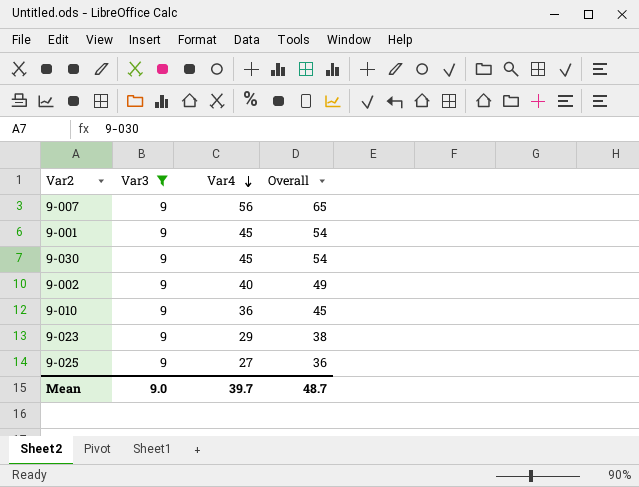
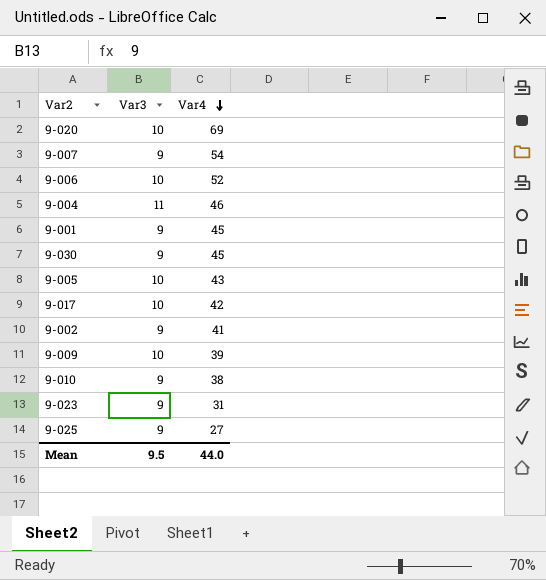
filter: Var3 = 9 -> none
column Overall | formula: [Var3] + [Var4] -> none
9-007 | Var4: 56 -> 54
9-002 | Var4: 40 -> 41
9-010 | Var4: 36 -> 38
9-023 | Var4: 29 -> 31
Mean | Var3: 9.0 -> 9.5
Mean | Var4: 39.7 -> 44.0

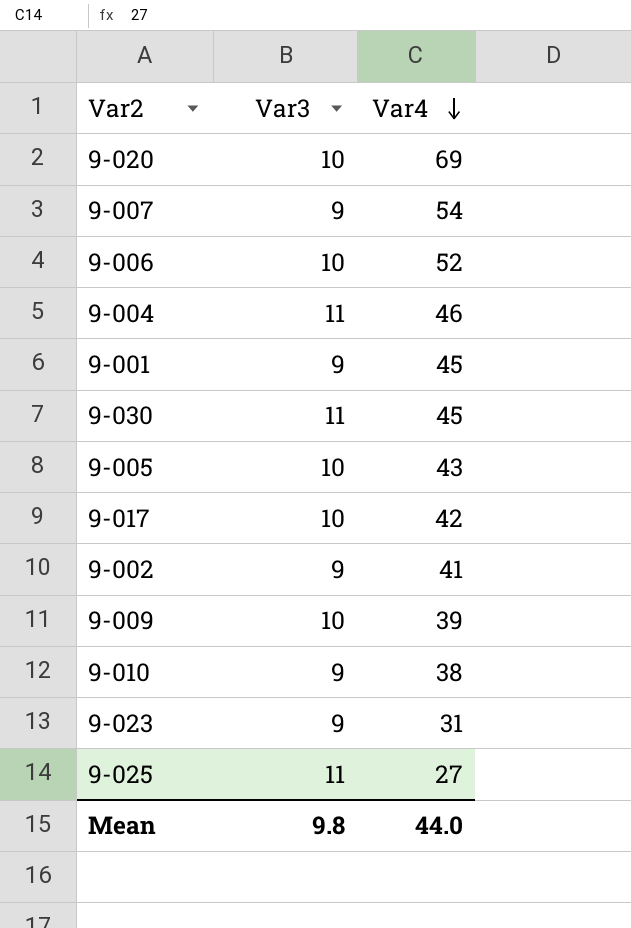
9-030 | Var3: 9 -> 11
9-025 | Var3: 9 -> 11
Mean | Var3: 9.5 -> 9.8

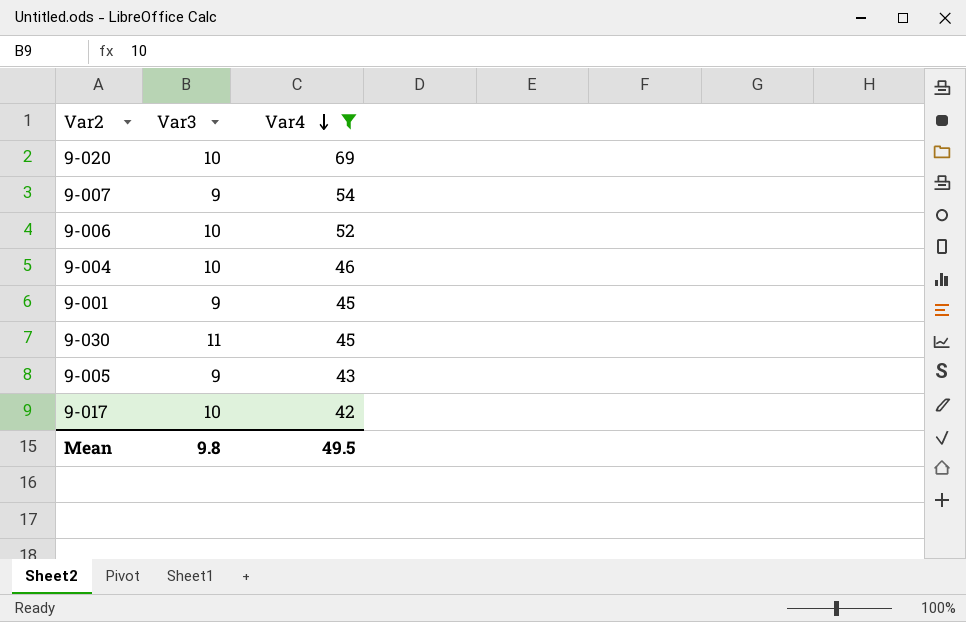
filter: none -> Var4 >= 42
9-004 | Var3: 11 -> 10
9-005 | Var3: 10 -> 9
Mean | Var4: 44.0 -> 49.5

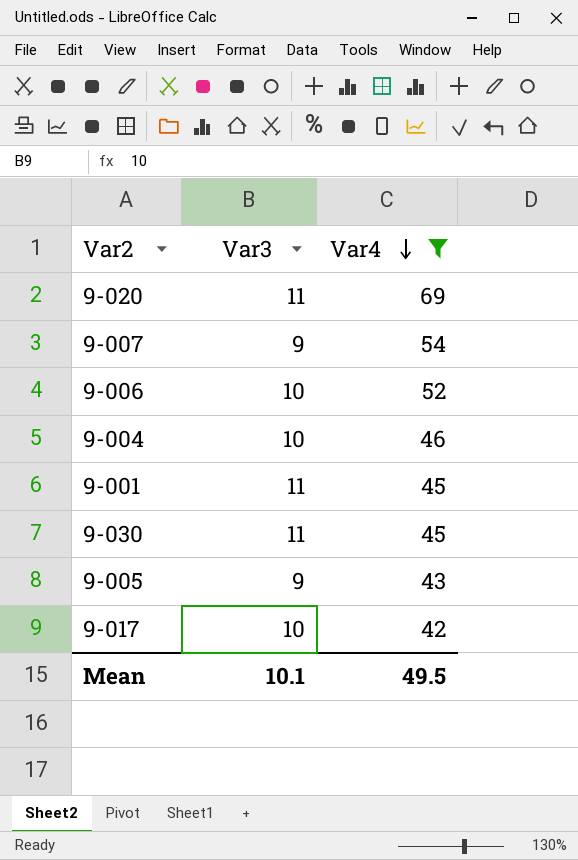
9-020 | Var3: 10 -> 11
9-001 | Var3: 9 -> 11
Mean | Var3: 9.8 -> 10.1

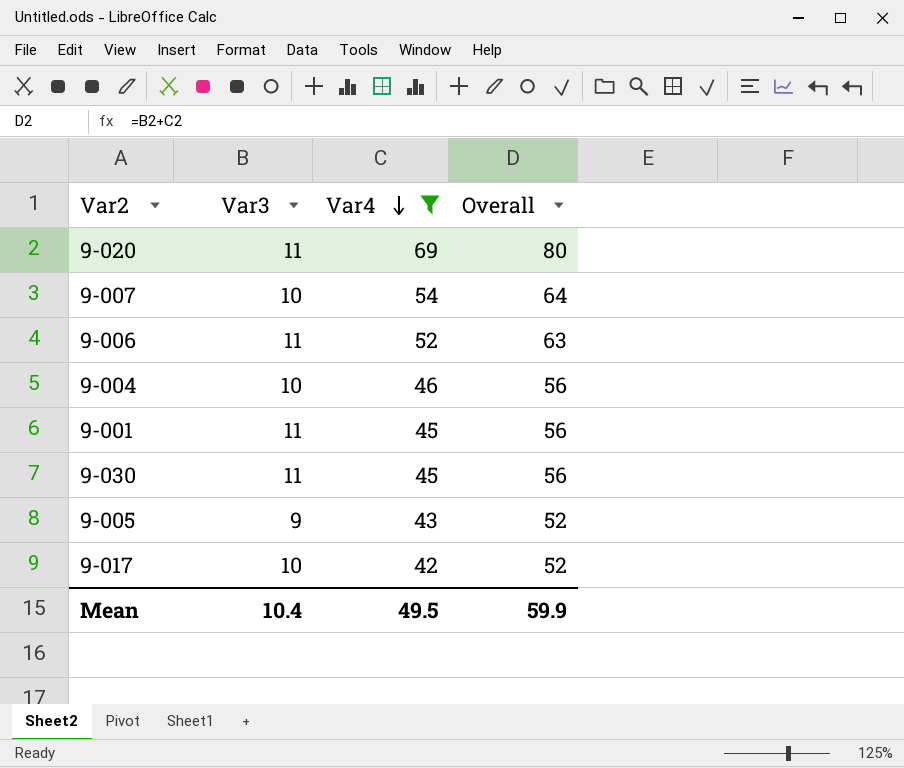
column Overall | formula: none -> [Var3] + [Var4]
9-007 | Var3: 9 -> 10
9-006 | Var3: 10 -> 11
Mean | Var3: 10.1 -> 10.4

